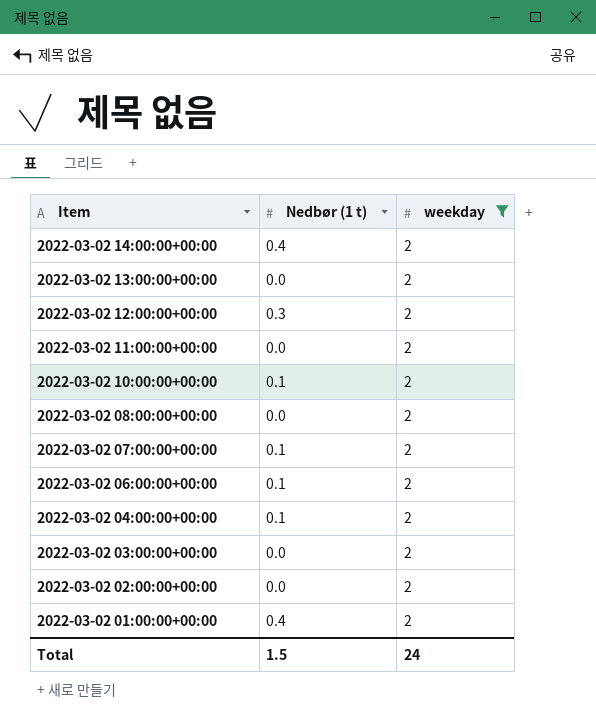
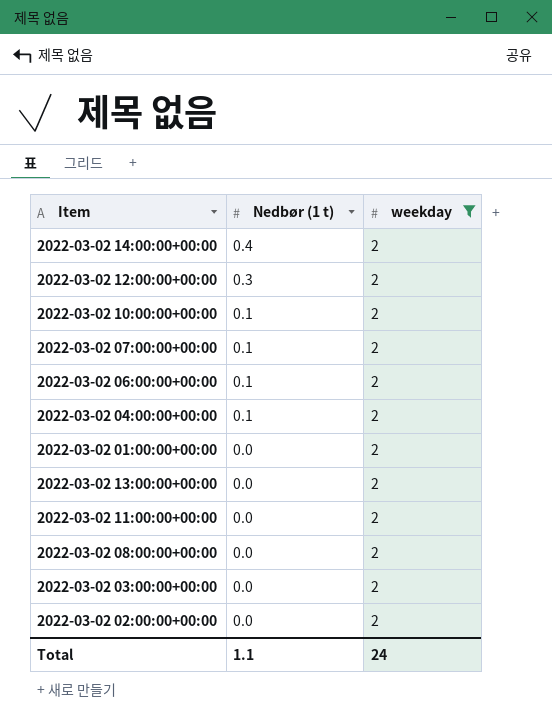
row order: Item descending -> Nedbør (1 t) descending
2022-03-02 01:00:00+00:00 | Nedbør (1 t): 0.4 -> 0.0
Total | Nedbør (1 t): 1.5 -> 1.1

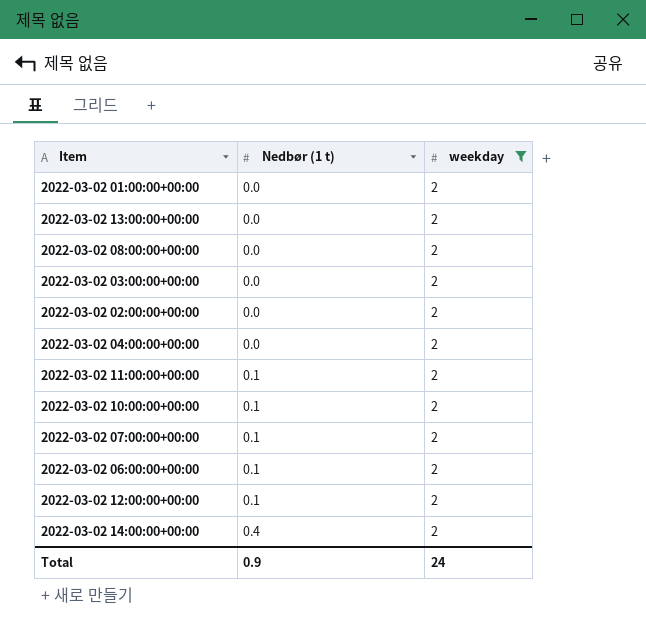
row order: Nedbør (1 t) descending -> Nedbør (1 t) ascending
2022-03-02 04:00:00+00:00 | Nedbør (1 t): 0.1 -> 0.0
2022-03-02 11:00:00+00:00 | Nedbør (1 t): 0.0 -> 0.1
2022-03-02 12:00:00+00:00 | Nedbør (1 t): 0.3 -> 0.1
Total | Nedbør (1 t): 1.1 -> 0.9

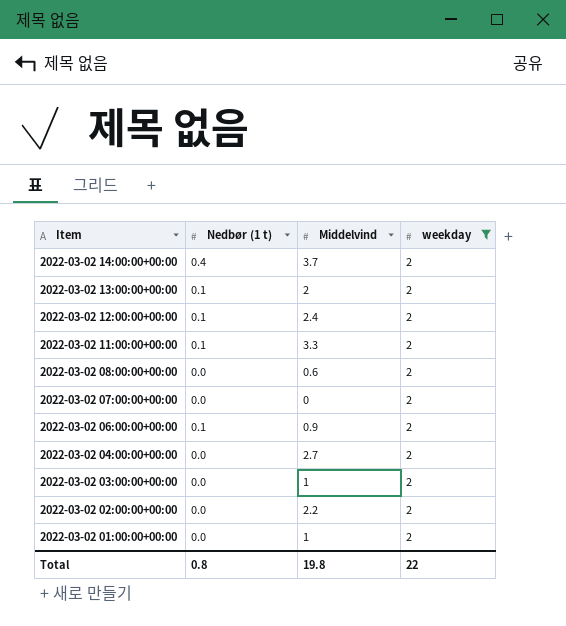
row order: Nedbør (1 t) ascending -> Item descending
column Middelvind | position: none -> 3
row 2022-03-02 10:00:00+00:00: 0.1 | 2 -> none
2022-03-02 13:00:00+00:00 | Nedbør (1 t): 0.0 -> 0.1
2022-03-02 07:00:00+00:00 | Nedbør (1 t): 0.1 -> 0.0
Total | Nedbør (1 t): 0.9 -> 0.8
Total | weekday: 24 -> 22

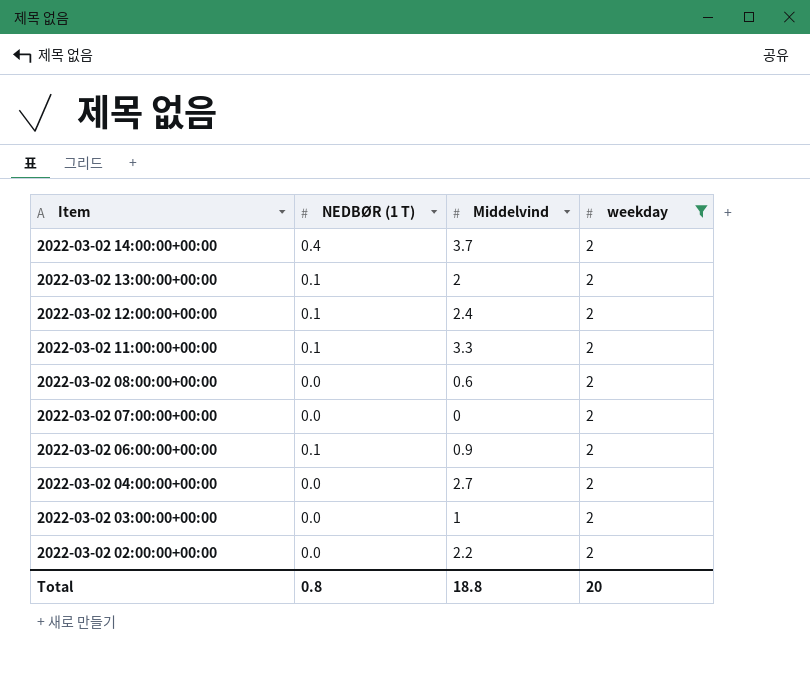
column name: Nedbør (1 t) -> NEDBØR (1 T)
row 2022-03-02 01:00:00+00:00: 0.0 | 1 | 2 -> none
Total | Middelvind: 19.8 -> 18.8
Total | weekday: 22 -> 20

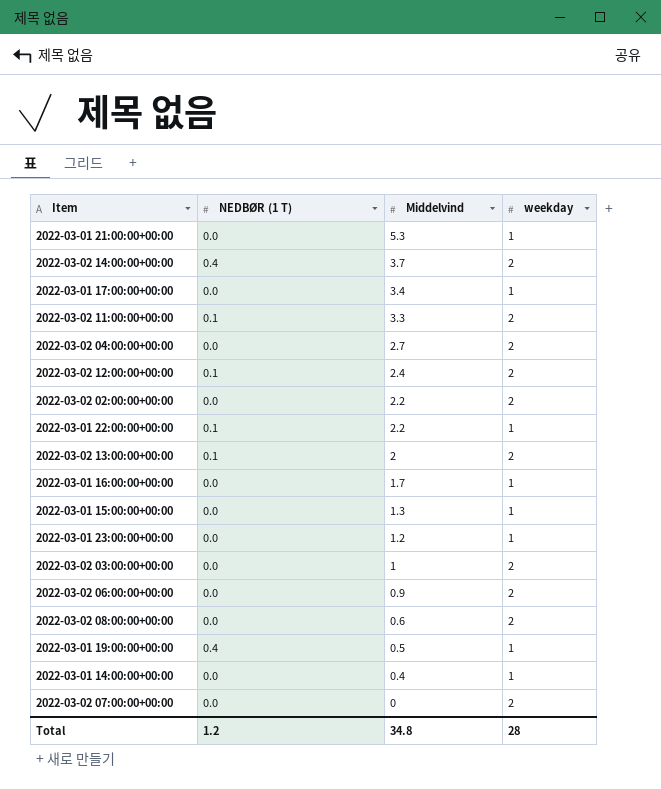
filter: weekday = 2 -> none
row order: Item descending -> Middelvind descending
2022-03-02 06:00:00+00:00 | NEDBØR (1 T): 0.1 -> 0.0
Total | NEDBØR (1 T): 0.8 -> 1.2
Total | Middelvind: 18.8 -> 34.8
Total | weekday: 20 -> 28

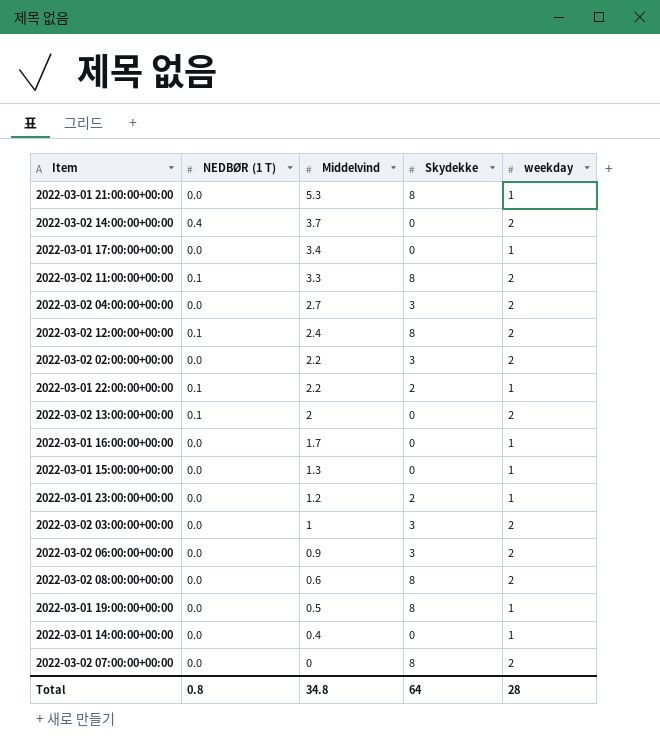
column Skydekke | position: none -> 4
2022-03-01 19:00:00+00:00 | NEDBØR (1 T): 0.4 -> 0.0
Total | NEDBØR (1 T): 1.2 -> 0.8

